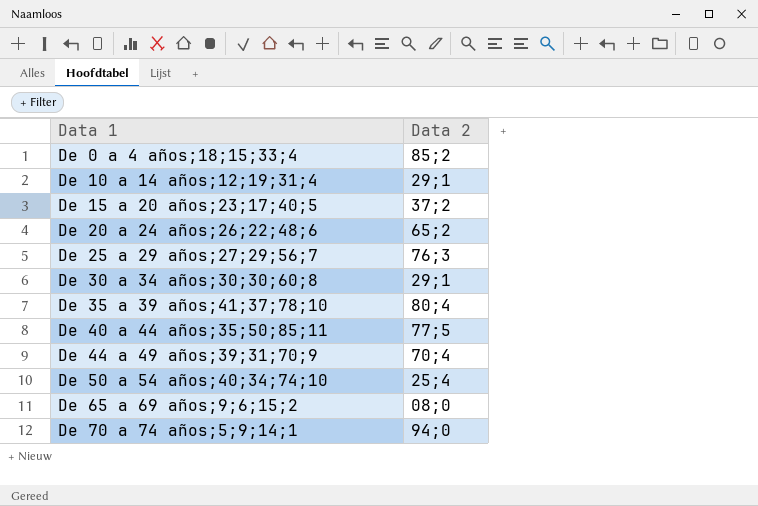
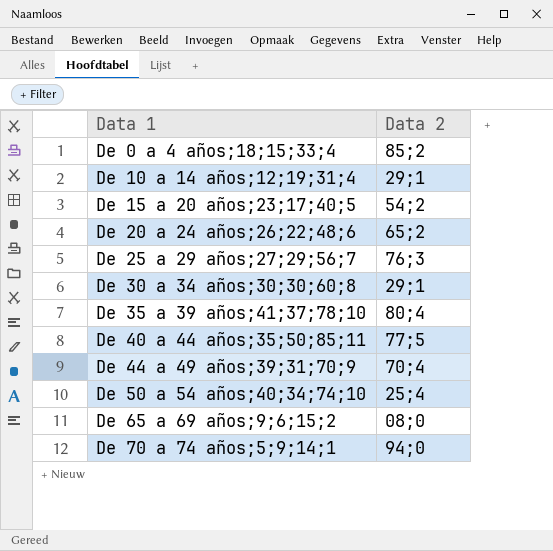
De 15 a 20 años;23;17;40;5 | Data 2: 37;2 -> 54;2

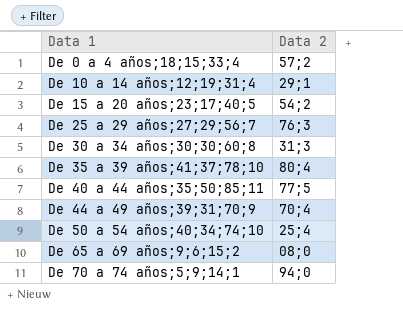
row De 20 a 24 años;26;22;48;6: 65;2 -> none
De 0 a 4 años;18;15;33;4 | Data 2: 85;2 -> 57;2
De 30 a 34 años;30;30;60;8 | Data 2: 29;1 -> 31;3

